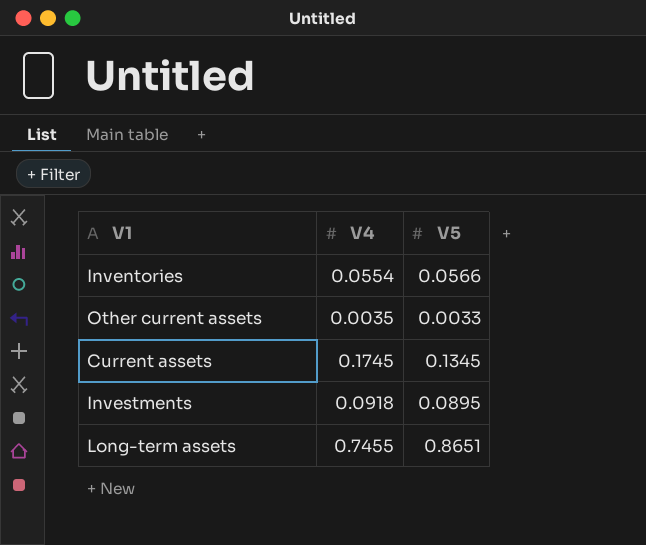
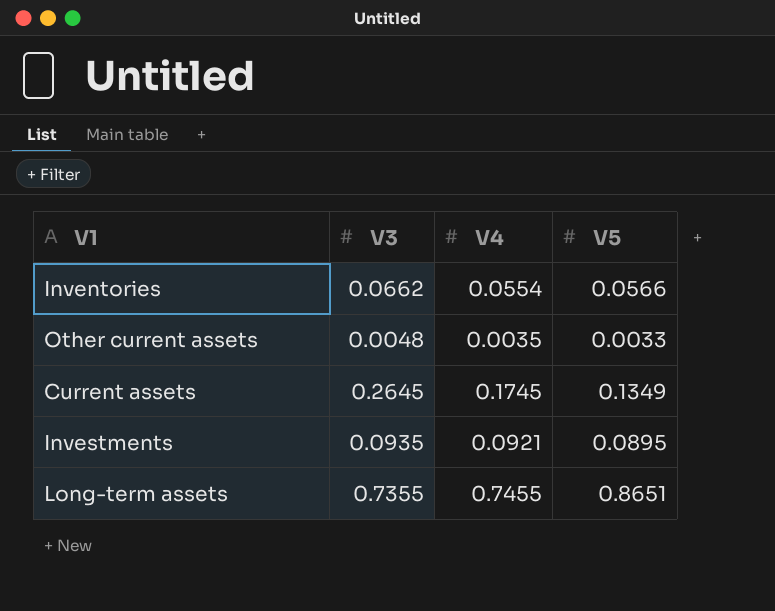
column V3 | position: none -> 2
Current assets | V5: 0.1345 -> 0.1349
Investments | V4: 0.0918 -> 0.0921

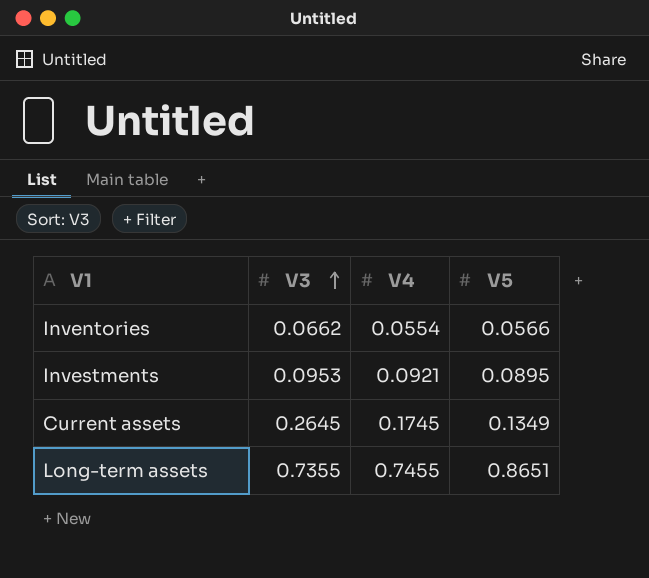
row order: none -> V3 ascending
row Other current assets: 0.0048 | 0.0035 | 0.0033 -> none
Investments | V3: 0.0935 -> 0.0953

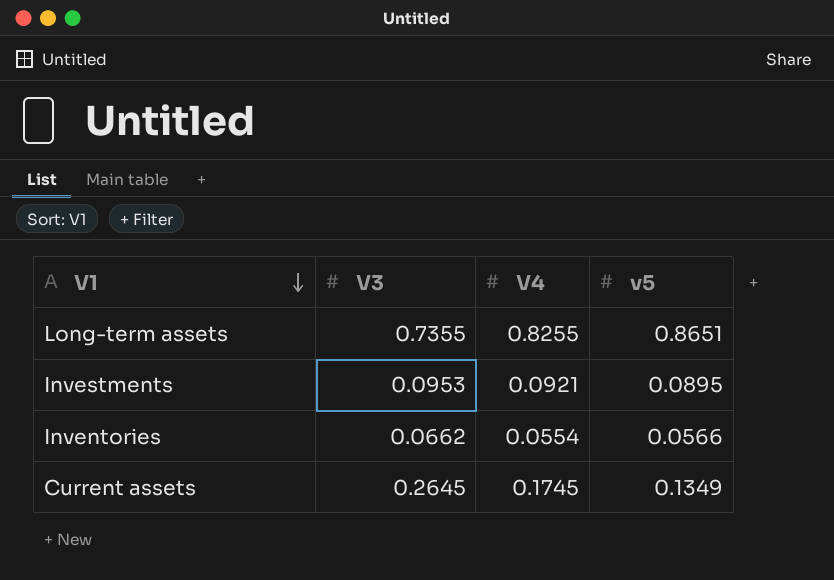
row order: V3 ascending -> V1 descending
column name: V5 -> v5
Long-term assets | V4: 0.7455 -> 0.8255

